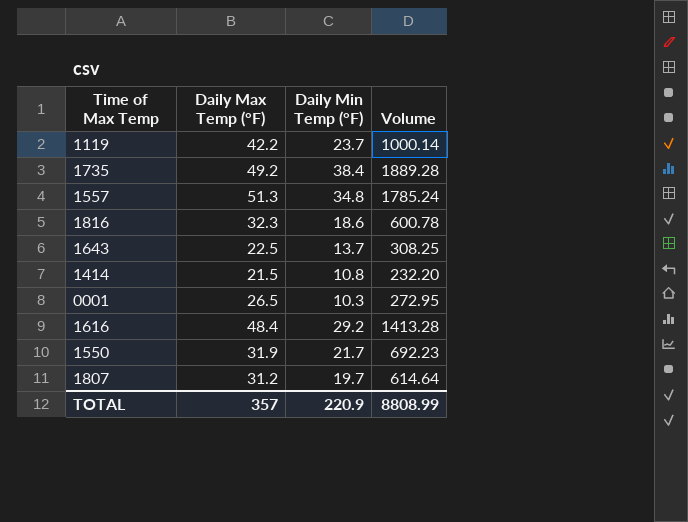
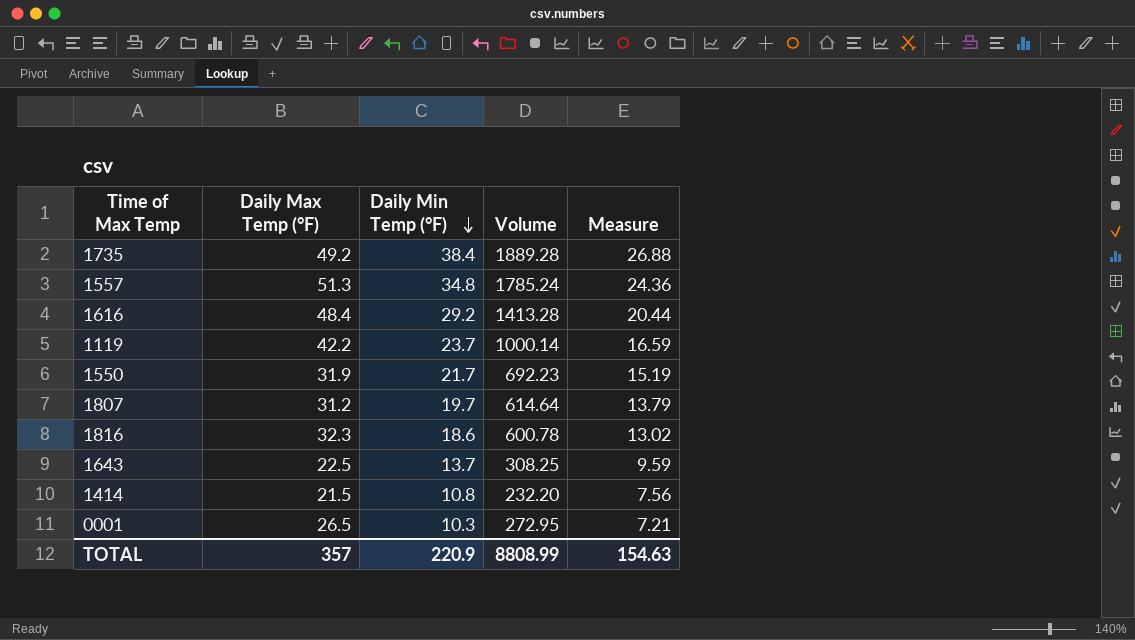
row order: none -> Daily Min Temp (°F) descending
column Measure | formula: none -> [Daily Min Temp (°F)] * 0.7

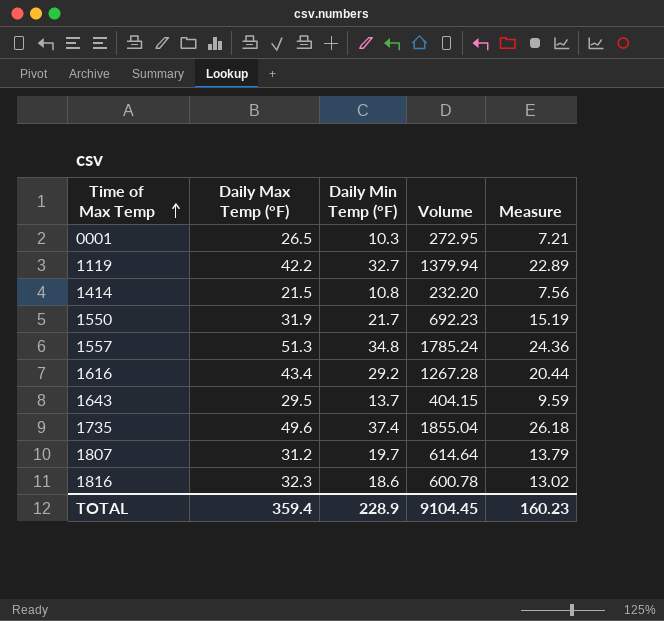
row order: Daily Min Temp (°F) descending -> Time of Max Temp ascending
1119 | Daily Min Temp (°F): 23.7 -> 32.7
1119 | Volume: 1000.14 -> 1379.94
1119 | Measure: 16.59 -> 22.89
1616 | Daily Max Temp (°F): 48.4 -> 43.4
1616 | Volume: 1413.28 -> 1267.28
1643 | Daily Max Temp (°F): 22.5 -> 29.5
1643 | Volume: 308.25 -> 404.15
1735 | Daily Max Temp (°F): 49.2 -> 49.6
1735 | Daily Min Temp (°F): 38.4 -> 37.4
1735 | Volume: 1889.28 -> 1855.04
1735 | Measure: 26.88 -> 26.18
TOTAL | Daily Max Temp (°F): 357 -> 359.4
TOTAL | Daily Min Temp (°F): 220.9 -> 228.9
TOTAL | Volume: 8808.99 -> 9104.45
TOTAL | Measure: 154.63 -> 160.23

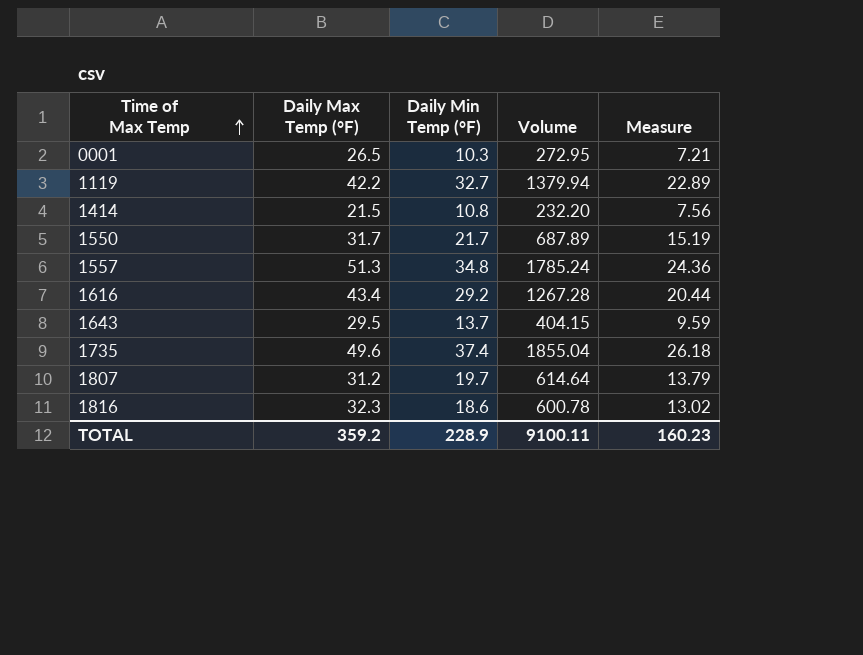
1550 | Daily Max Temp (°F): 31.9 -> 31.7
1550 | Volume: 692.23 -> 687.89
TOTAL | Daily Max Temp (°F): 359.4 -> 359.2
TOTAL | Volume: 9104.45 -> 9100.11

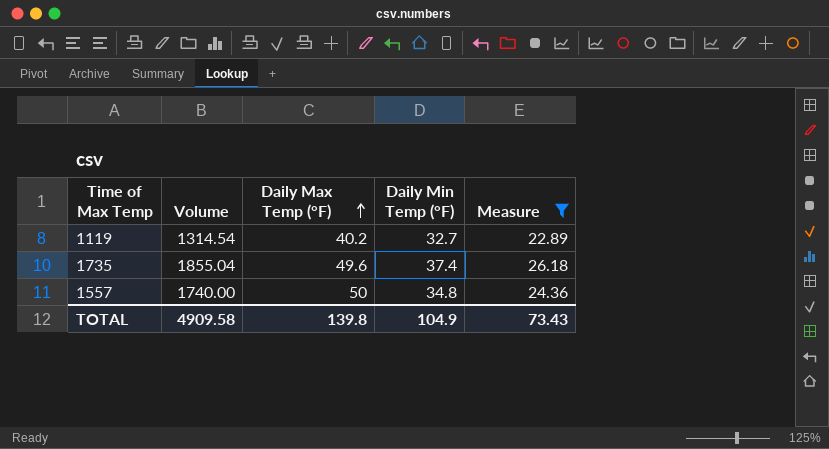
filter: none -> Measure >= 22.89
row order: Time of Max Temp ascending -> Daily Max Temp (°F) ascending
column Volume | position: 4 -> 2
1119 | Volume: 1379.94 -> 1314.54
1119 | Daily Max Temp (°F): 42.2 -> 40.2
1557 | Volume: 1785.24 -> 1740.00
1557 | Daily Max Temp (°F): 51.3 -> 50
TOTAL | Volume: 9100.11 -> 4909.58
TOTAL | Daily Max Temp (°F): 359.2 -> 139.8
TOTAL | Daily Min Temp (°F): 228.9 -> 104.9
TOTAL | Measure: 160.23 -> 73.43

